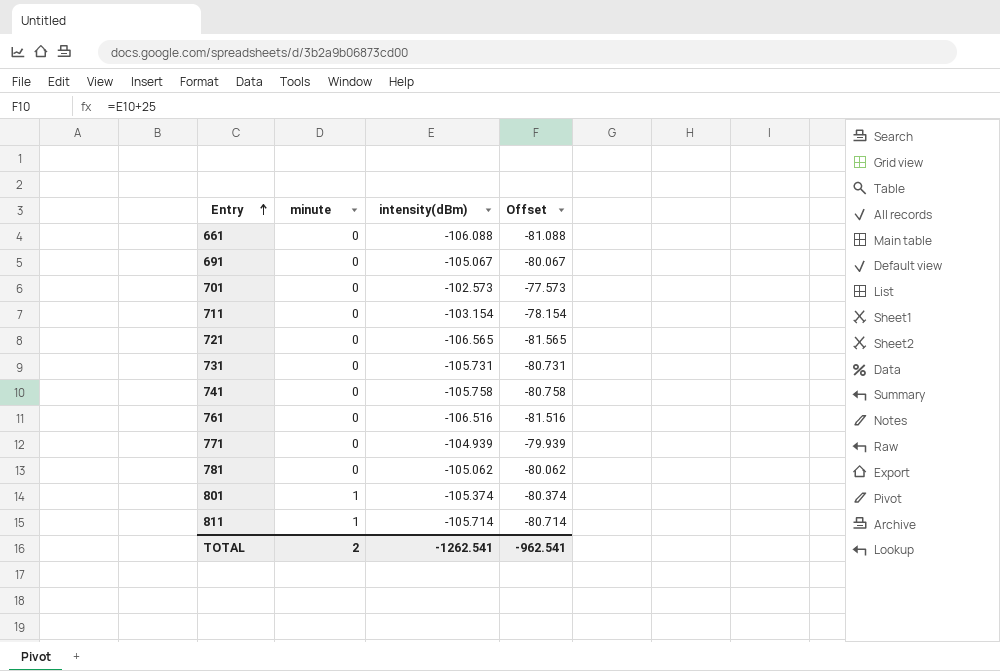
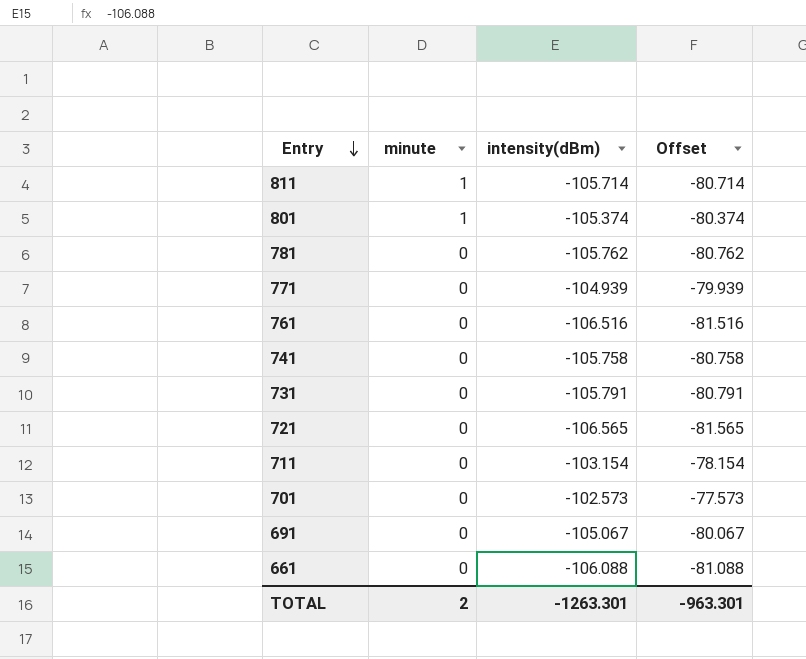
row order: Entry ascending -> Entry descending
781 | intensity(dBm): -105.062 -> -105.762
781 | Offset: -80.062 -> -80.762
731 | intensity(dBm): -105.731 -> -105.791
731 | Offset: -80.731 -> -80.791
TOTAL | intensity(dBm): -1262.541 -> -1263.301
TOTAL | Offset: -962.541 -> -963.301

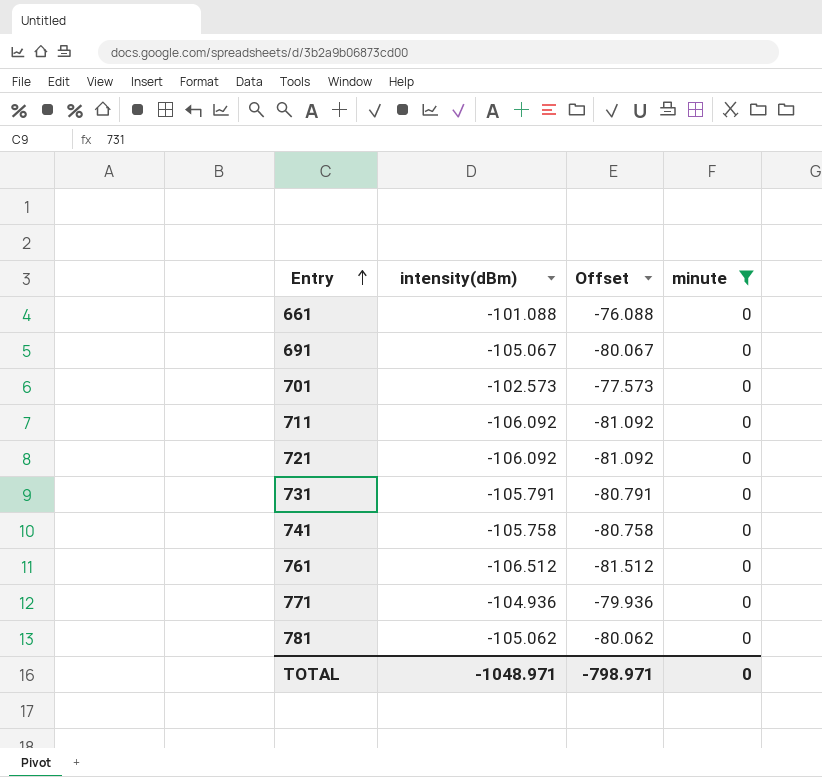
filter: none -> minute = 0
row order: Entry descending -> Entry ascending
column minute | position: 2 -> 4
661 | intensity(dBm): -106.088 -> -101.088
661 | Offset: -81.088 -> -76.088
711 | intensity(dBm): -103.154 -> -106.092
711 | Offset: -78.154 -> -81.092
721 | intensity(dBm): -106.565 -> -106.092
721 | Offset: -81.565 -> -81.092
761 | intensity(dBm): -106.516 -> -106.512
761 | Offset: -81.516 -> -81.512
771 | intensity(dBm): -104.939 -> -104.936
771 | Offset: -79.939 -> -79.936
781 | intensity(dBm): -105.762 -> -105.062
781 | Offset: -80.762 -> -80.062
TOTAL | intensity(dBm): -1263.301 -> -1048.971
TOTAL | Offset: -963.301 -> -798.971
TOTAL | minute: 2 -> 0

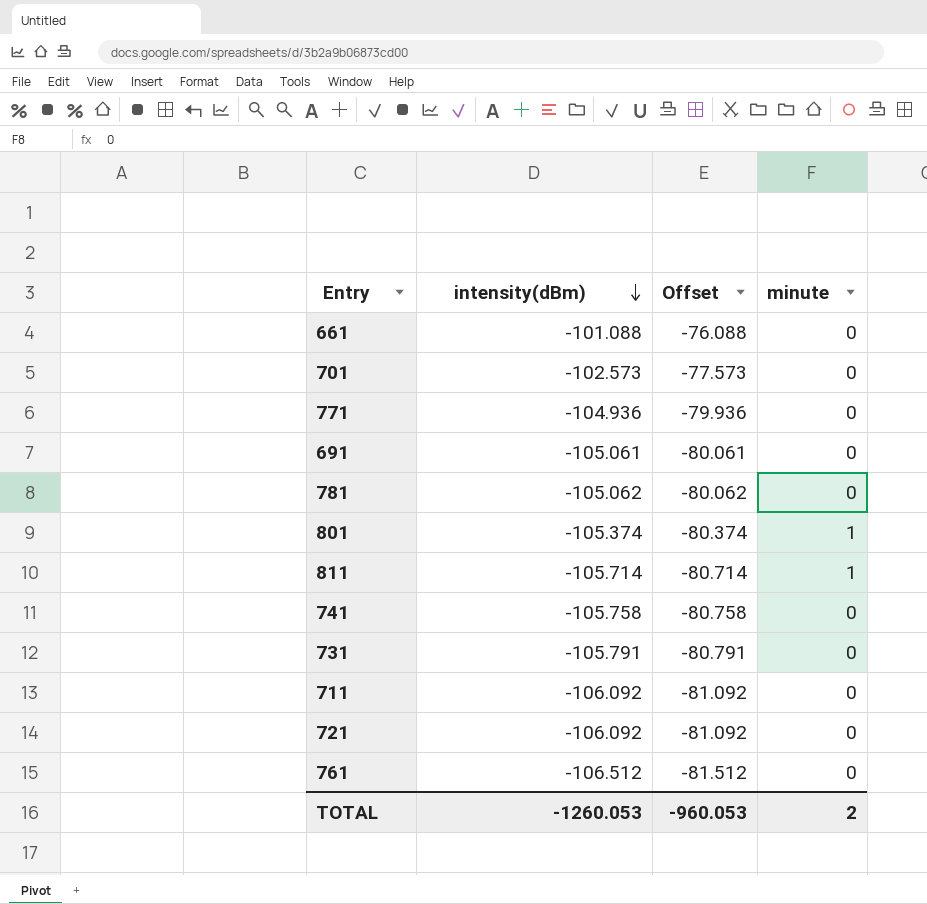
filter: minute = 0 -> none
row order: Entry ascending -> intensity(dBm) descending
691 | intensity(dBm): -105.067 -> -105.061
691 | Offset: -80.067 -> -80.061
TOTAL | intensity(dBm): -1048.971 -> -1260.053
TOTAL | Offset: -798.971 -> -960.053
TOTAL | minute: 0 -> 2

